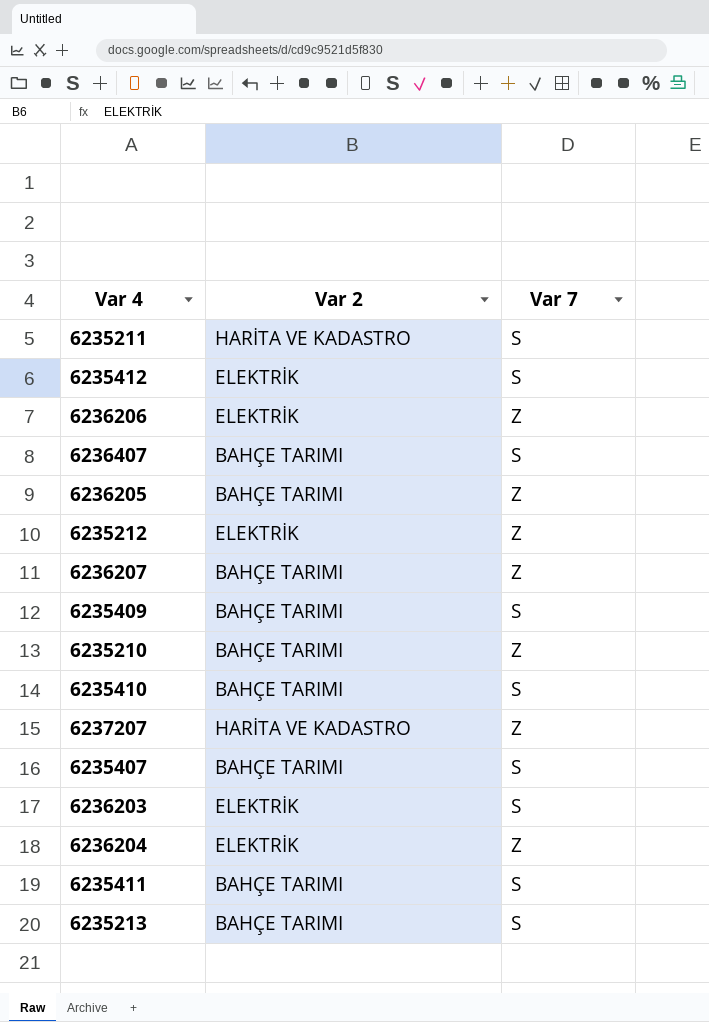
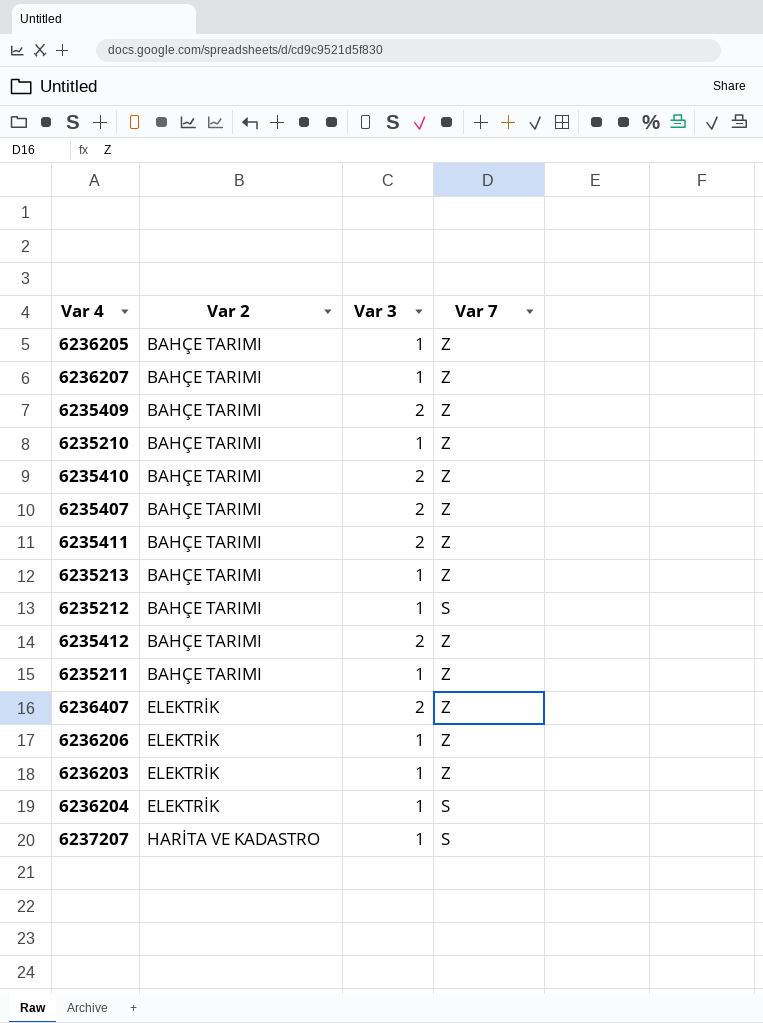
row order: none -> Var 2 ascending
column Var 3 | position: none -> 3
6235409 | Var 7: S -> Z
6235410 | Var 7: S -> Z
6235407 | Var 7: S -> Z
6235411 | Var 7: S -> Z
6235213 | Var 7: S -> Z
6235212 | Var 2: ELEKTRİK -> BAHÇE TARIMI
6235212 | Var 7: Z -> S
6235412 | Var 2: ELEKTRİK -> BAHÇE TARIMI
6235412 | Var 7: S -> Z
6235211 | Var 2: HARİTA VE KADASTRO -> BAHÇE TARIMI
6235211 | Var 7: S -> Z
6236407 | Var 2: BAHÇE TARIMI -> ELEKTRİK
6236407 | Var 7: S -> Z
6236203 | Var 7: S -> Z
6236204 | Var 7: Z -> S
6237207 | Var 7: Z -> S

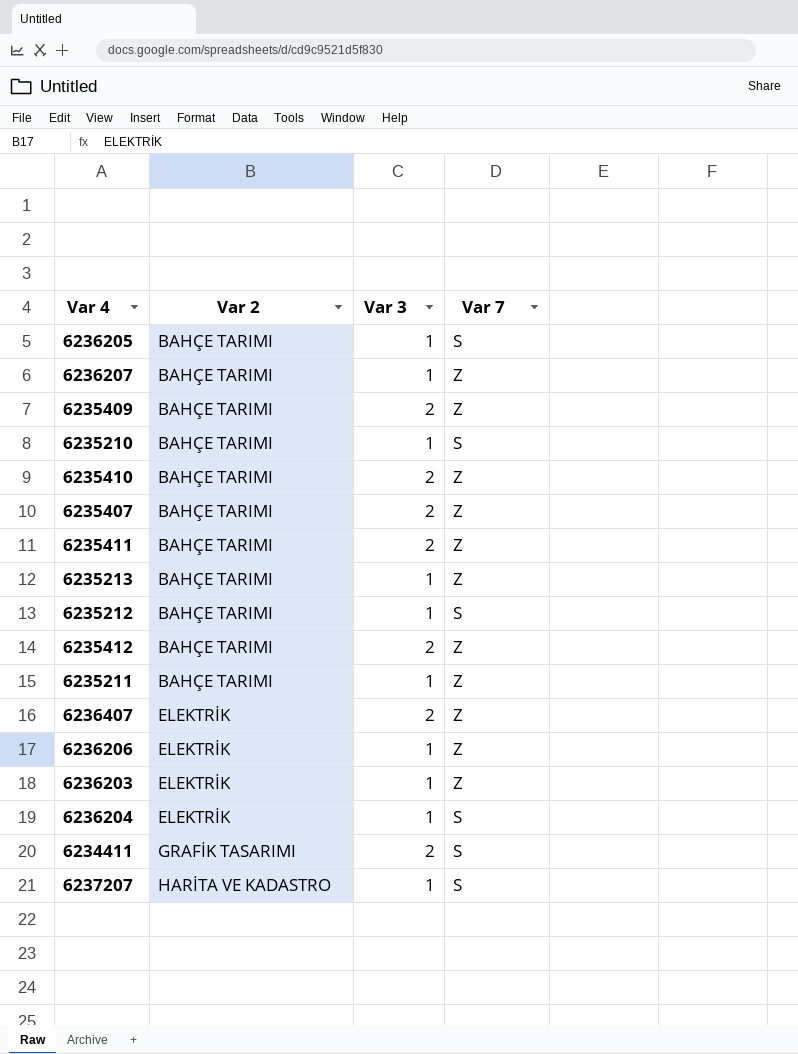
6236205 | Var 7: Z -> S
6235210 | Var 7: Z -> S
row 6234411: none -> GRAFİK TASARIMI | 2 | S

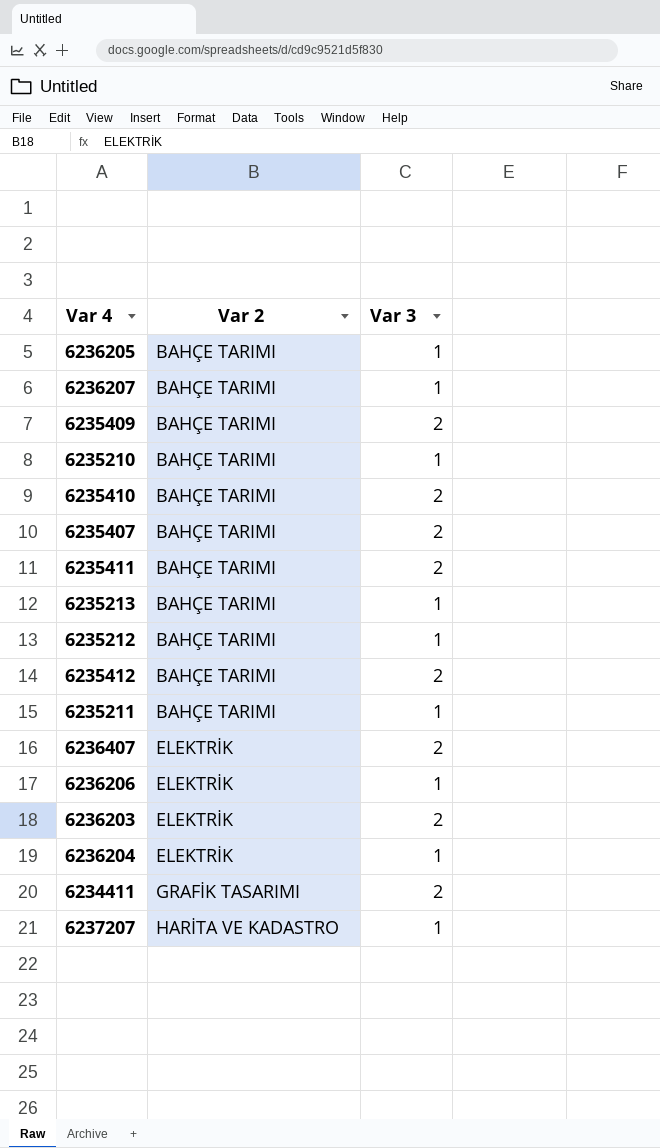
column Var 7 | position: 4 -> none
6236203 | Var 3: 1 -> 2

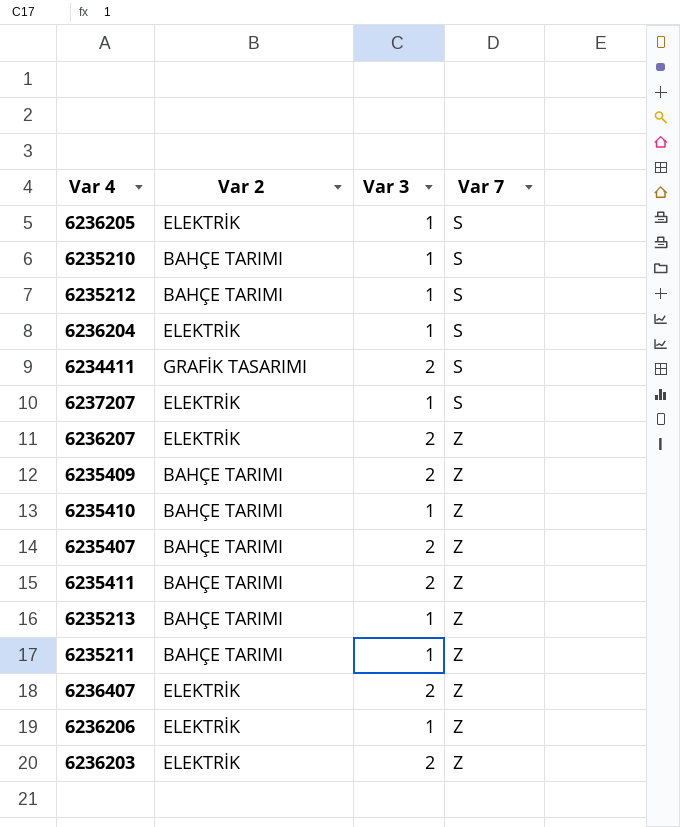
row order: Var 2 ascending -> Var 7 ascending
column Var 7 | position: none -> 4
row 6235412: BAHÇE TARIMI | 2 -> none
6236205 | Var 2: BAHÇE TARIMI -> ELEKTRİK
6237207 | Var 2: HARİTA VE KADASTRO -> ELEKTRİK
6236207 | Var 2: BAHÇE TARIMI -> ELEKTRİK
6236207 | Var 3: 1 -> 2
6235410 | Var 3: 2 -> 1

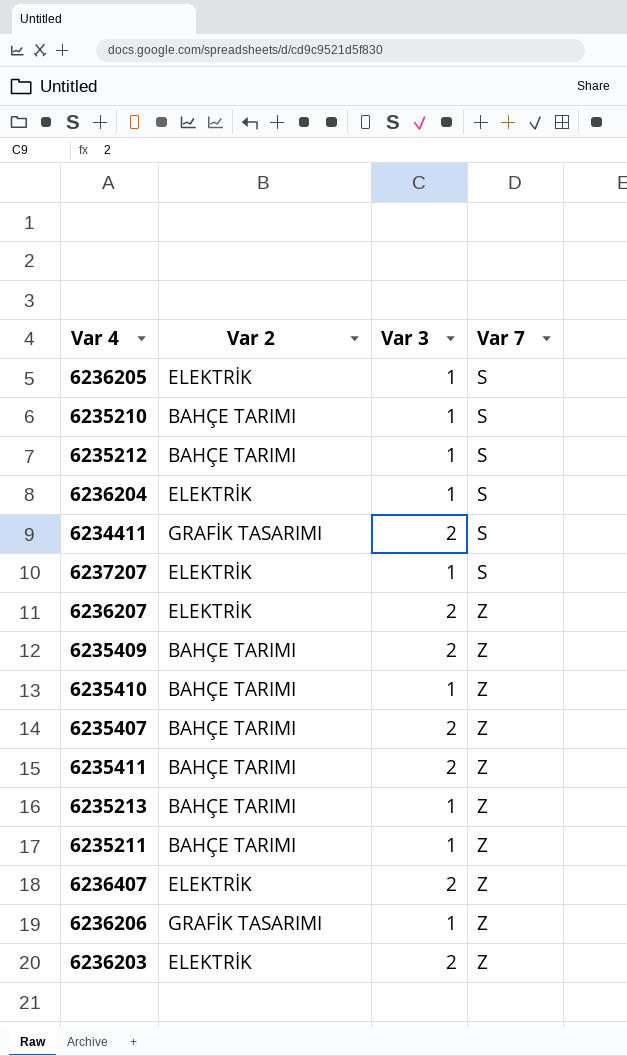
6236206 | Var 2: ELEKTRİK -> GRAFİK TASARIMI

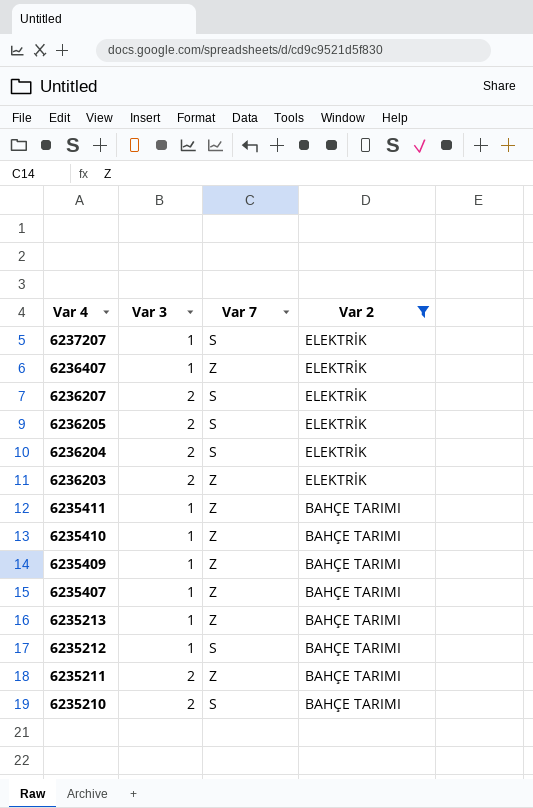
filter: none -> Var 2 != GRAFİK TASARIMI
row order: Var 7 ascending -> Var 4 descending
column Var 2 | position: 2 -> 4
6236407 | Var 3: 2 -> 1
6236207 | Var 7: Z -> S
6236205 | Var 3: 1 -> 2
6236204 | Var 3: 1 -> 2
6235411 | Var 3: 2 -> 1
6235409 | Var 3: 2 -> 1
6235407 | Var 3: 2 -> 1
6235211 | Var 3: 1 -> 2
6235210 | Var 3: 1 -> 2

